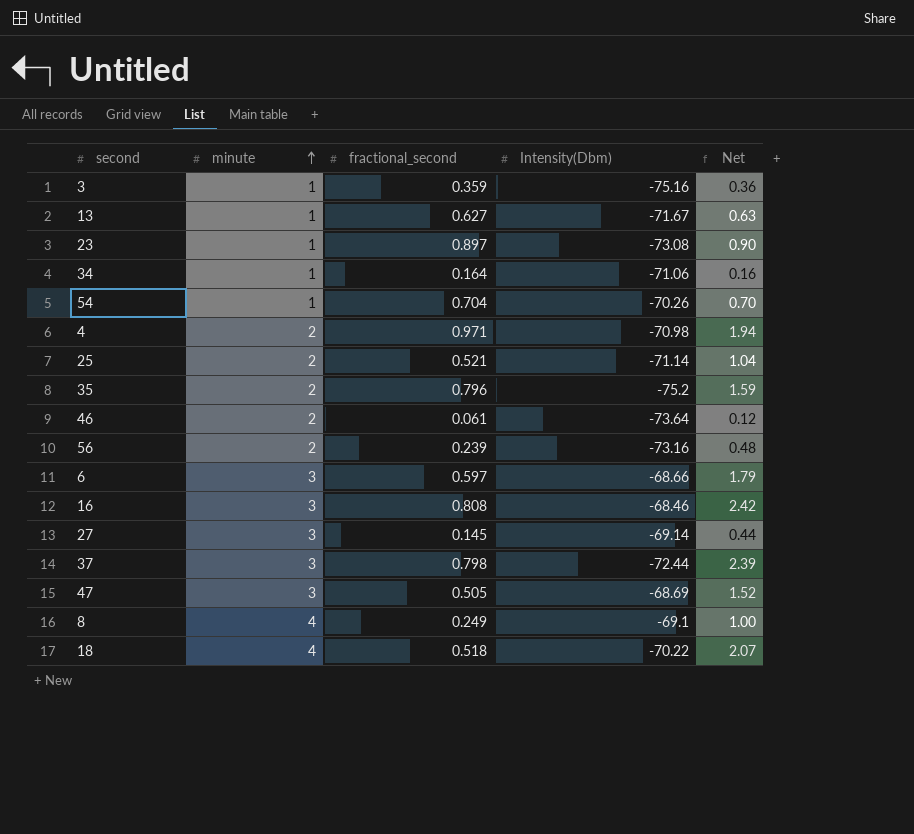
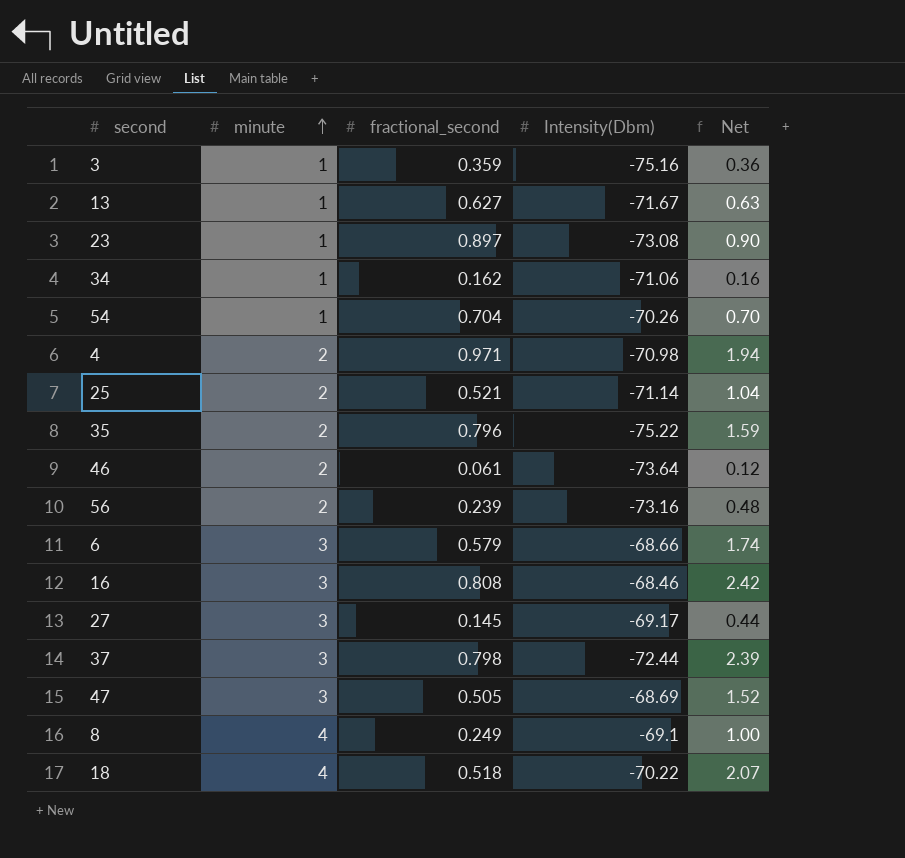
34 | fractional_second: 0.164 -> 0.162
35 | Intensity(Dbm): -75.2 -> -75.22
6 | fractional_second: 0.597 -> 0.579
6 | Net: 1.79 -> 1.74
27 | Intensity(Dbm): -69.14 -> -69.17

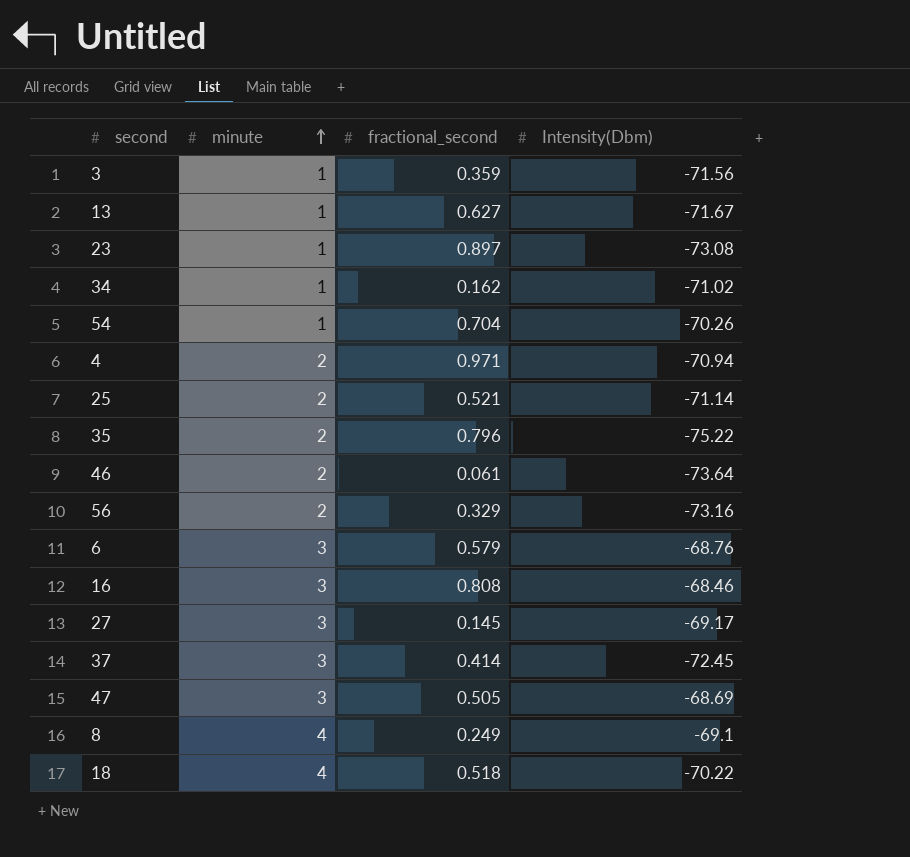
column Net | formula: [minute] * [fractional_second] -> none
3 | Intensity(Dbm): -75.16 -> -71.56
34 | Intensity(Dbm): -71.06 -> -71.02
4 | Intensity(Dbm): -70.98 -> -70.94
56 | fractional_second: 0.239 -> 0.329
6 | Intensity(Dbm): -68.66 -> -68.76
37 | fractional_second: 0.798 -> 0.414
37 | Intensity(Dbm): -72.44 -> -72.45

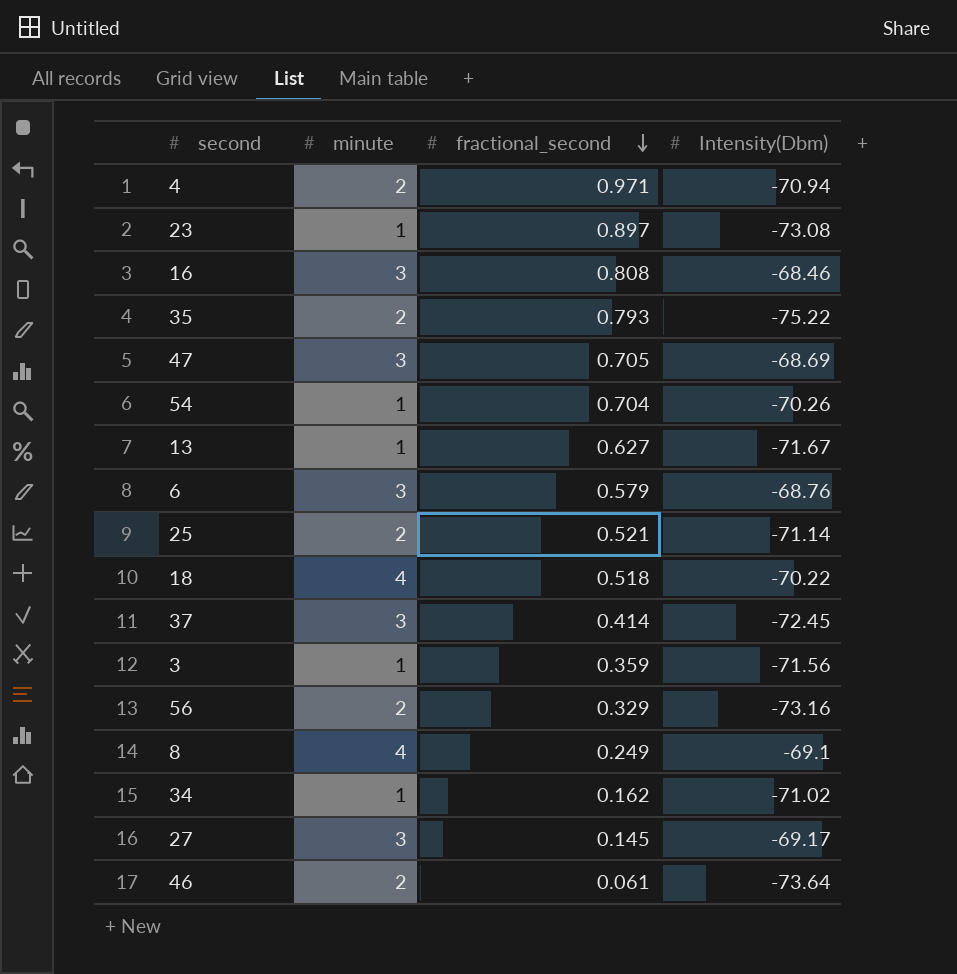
row order: minute ascending -> fractional_second descending
35 | fractional_second: 0.796 -> 0.793
47 | fractional_second: 0.505 -> 0.705

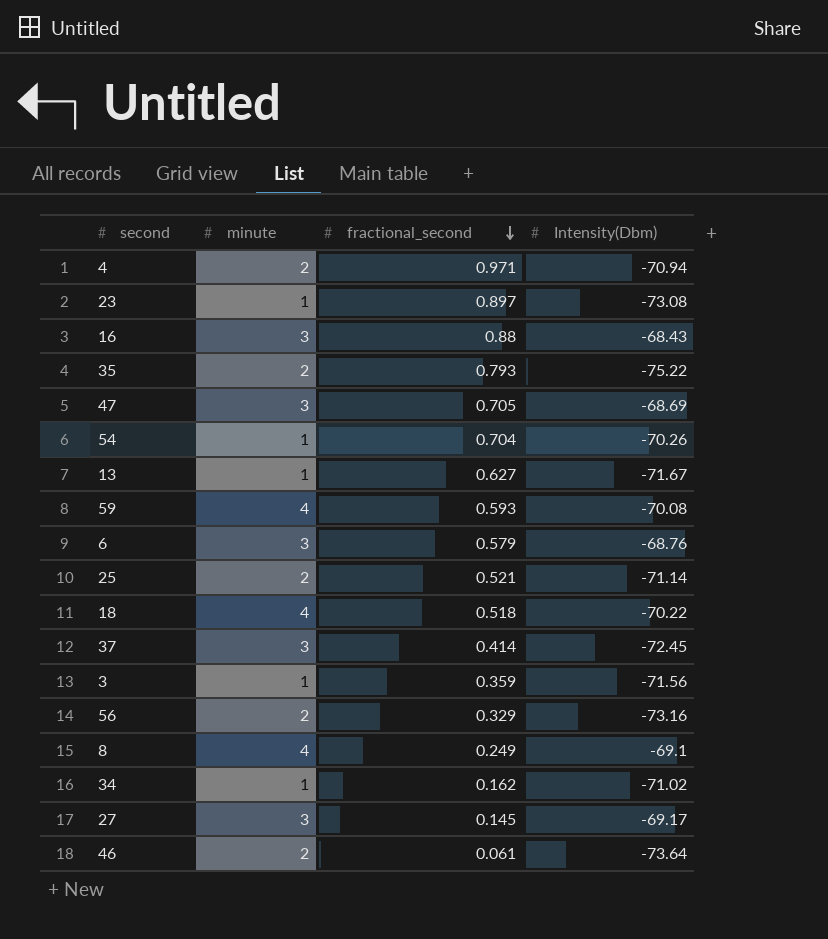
16 | fractional_second: 0.808 -> 0.88
16 | Intensity(Dbm): -68.46 -> -68.43
row 59: none -> 4 | 0.593 | -70.08

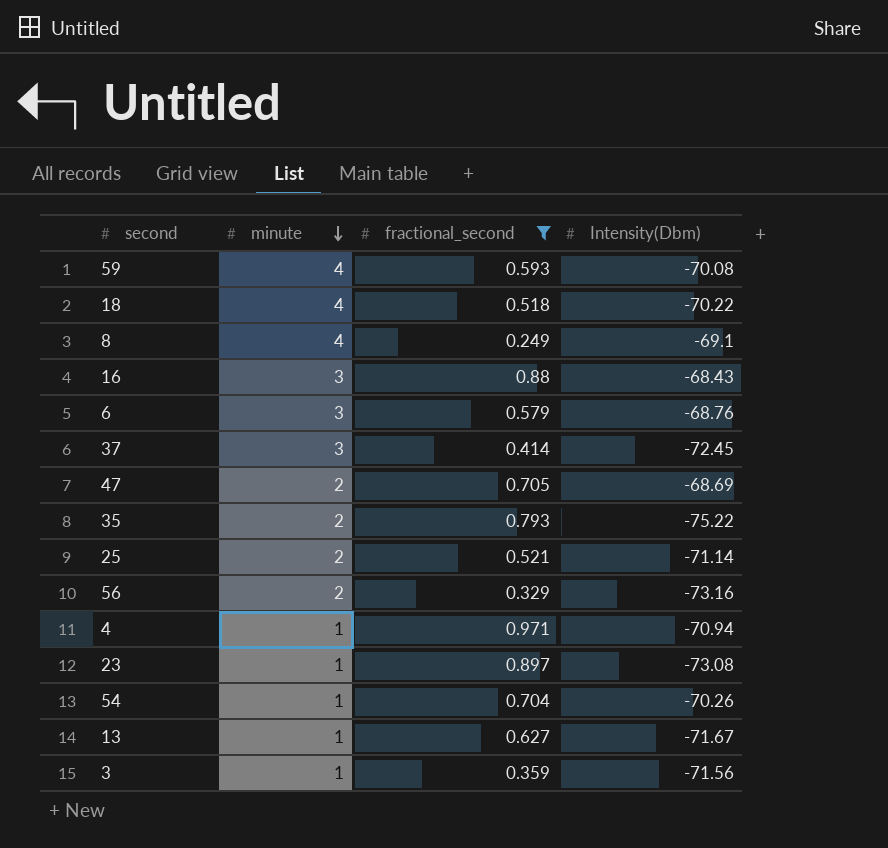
filter: none -> fractional_second >= 0.249
row order: fractional_second descending -> minute descending
47 | minute: 3 -> 2
4 | minute: 2 -> 1

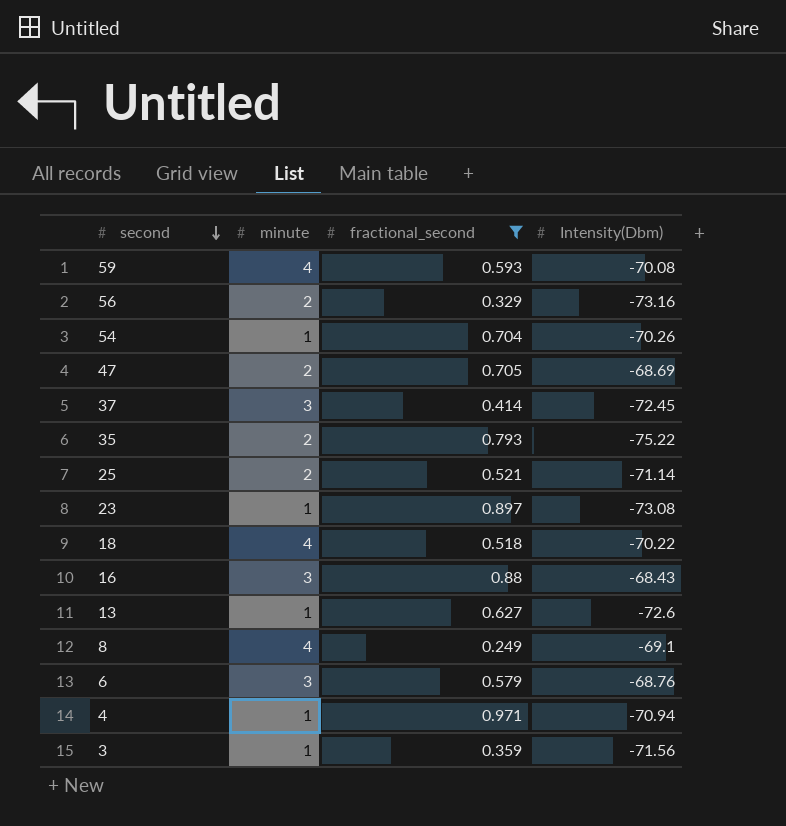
row order: minute descending -> second descending
13 | Intensity(Dbm): -71.67 -> -72.6

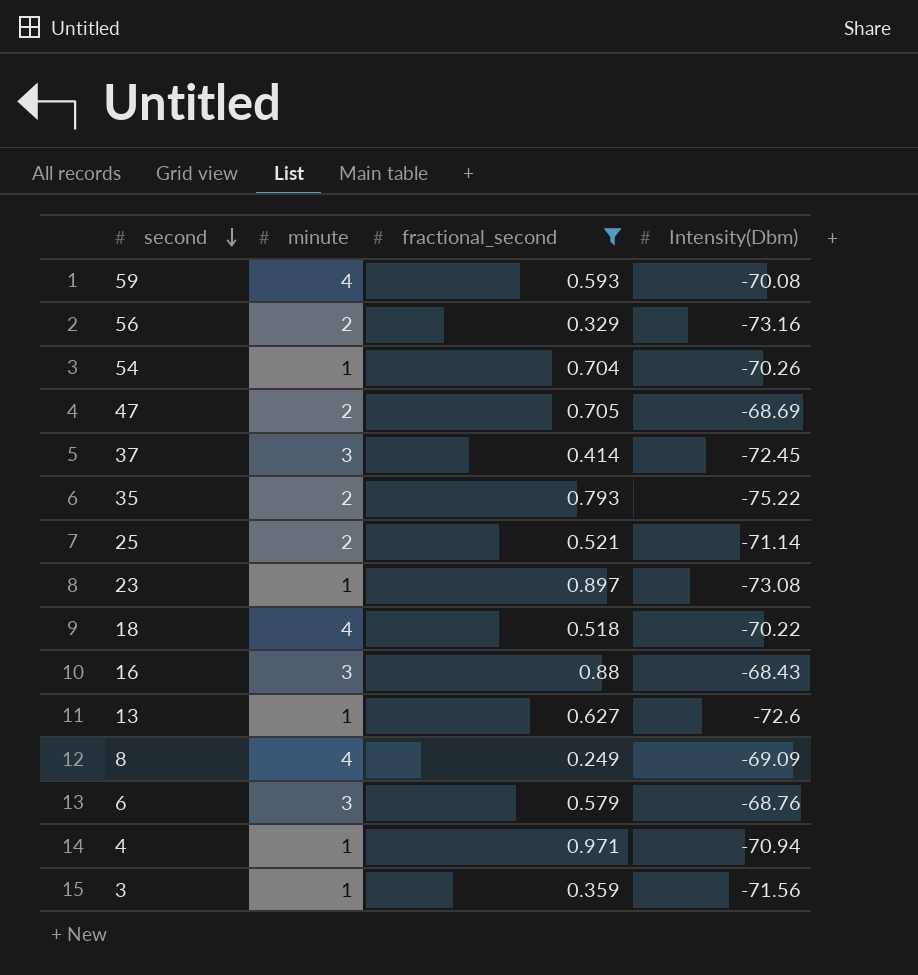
8 | Intensity(Dbm): -69.1 -> -69.09

